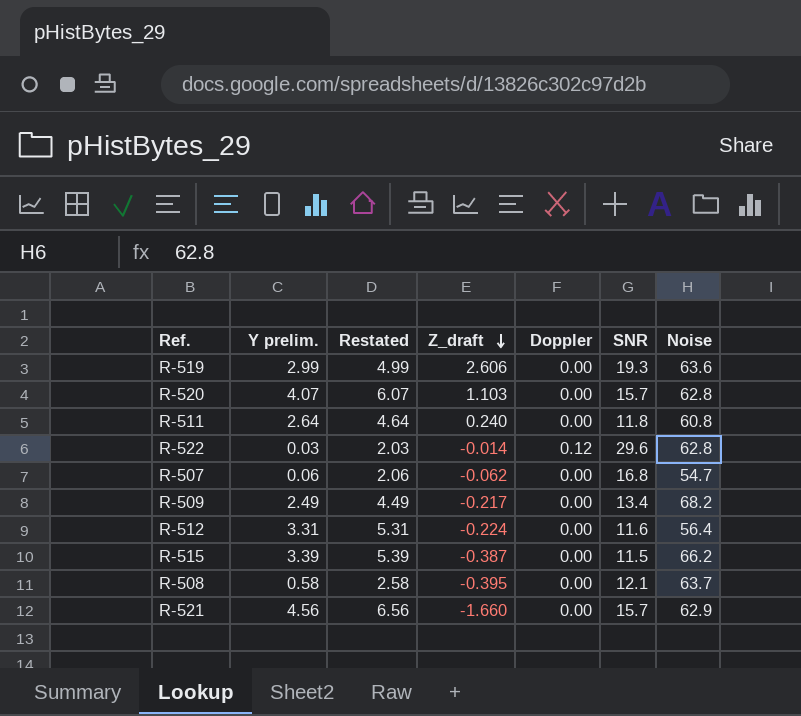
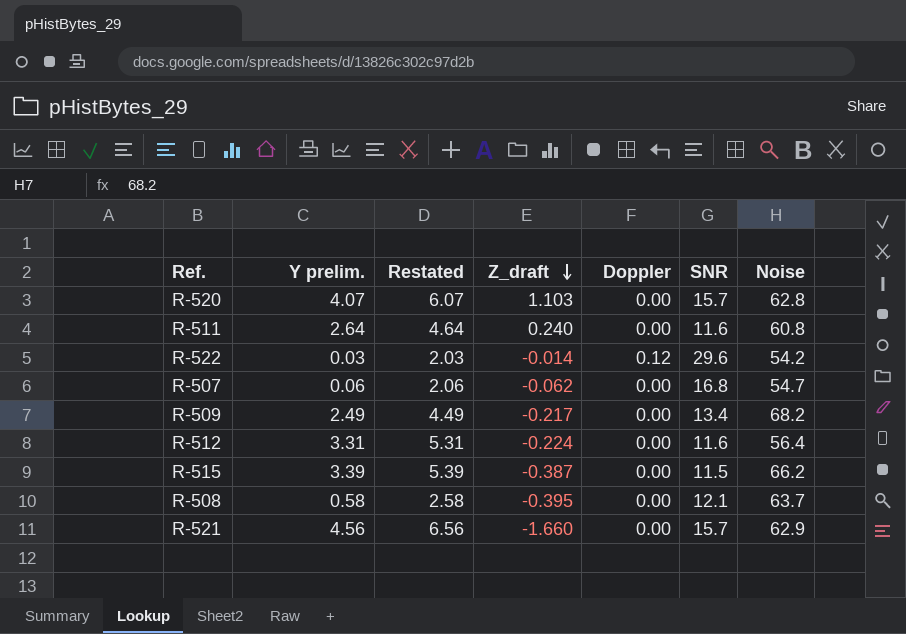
row R-519: 2.99 | 4.99 | 2.606 | 0.00 | 19.3 | 63.6 -> none
R-511 | SNR: 11.8 -> 11.6
R-522 | Noise: 62.8 -> 54.2

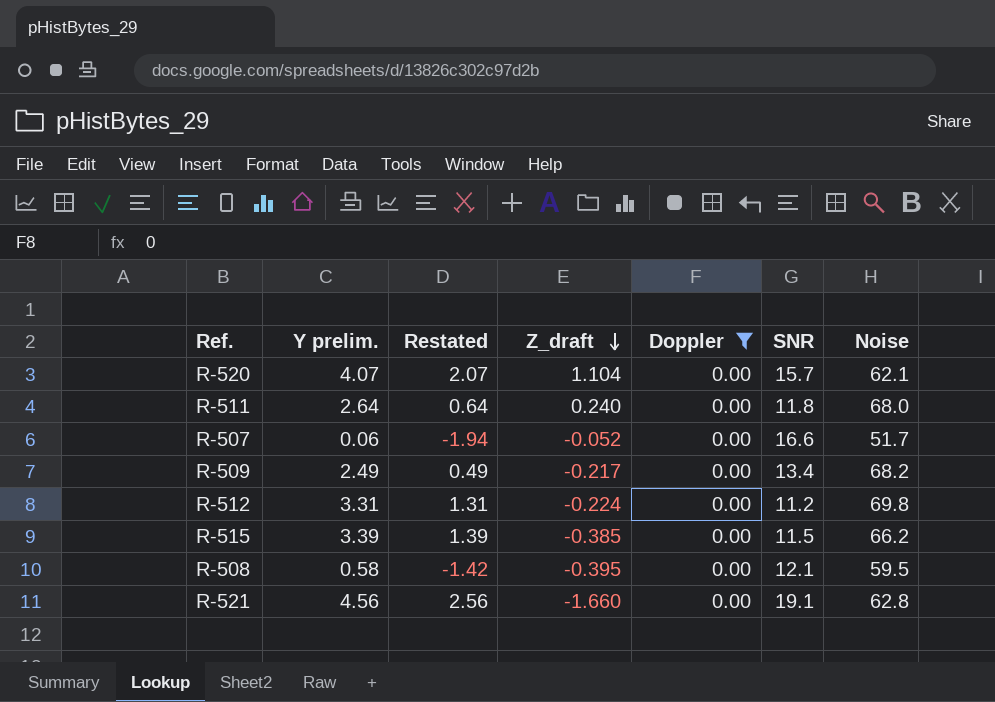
filter: none -> Doppler = 0.00
column Restated | formula: [Y prelim.] + 2 -> [Y prelim.] - 2
R-520 | Z_draft: 1.103 -> 1.104
R-520 | Noise: 62.8 -> 62.1
R-511 | SNR: 11.6 -> 11.8
R-511 | Noise: 60.8 -> 68.0
R-507 | Z_draft: -0.062 -> -0.052
R-507 | SNR: 16.8 -> 16.6
R-507 | Noise: 54.7 -> 51.7
R-512 | SNR: 11.6 -> 11.2
R-512 | Noise: 56.4 -> 69.8
R-515 | Z_draft: -0.387 -> -0.385
R-508 | Noise: 63.7 -> 59.5
R-521 | SNR: 15.7 -> 19.1
R-521 | Noise: 62.9 -> 62.8

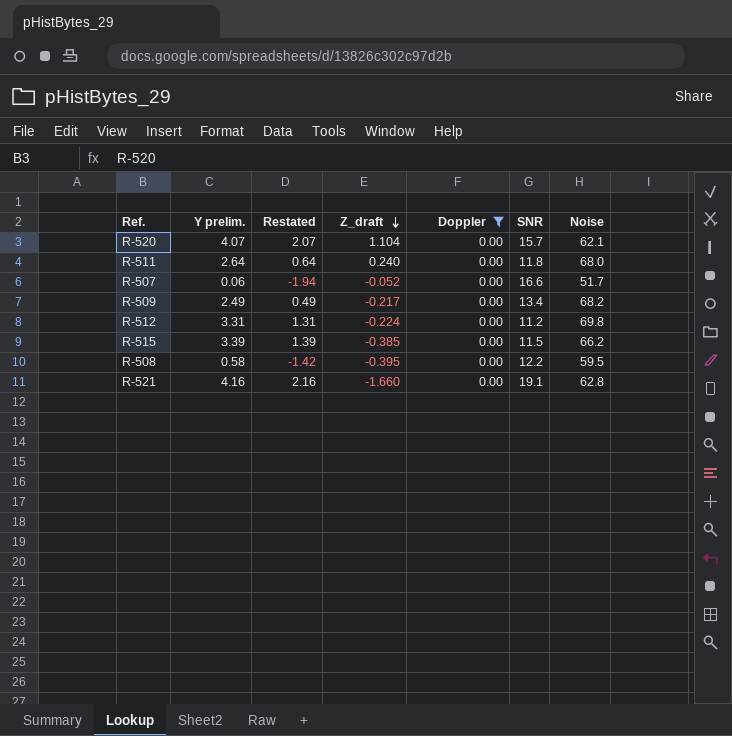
R-508 | SNR: 12.1 -> 12.2
R-521 | Y prelim.: 4.56 -> 4.16
R-521 | Restated: 2.56 -> 2.16

